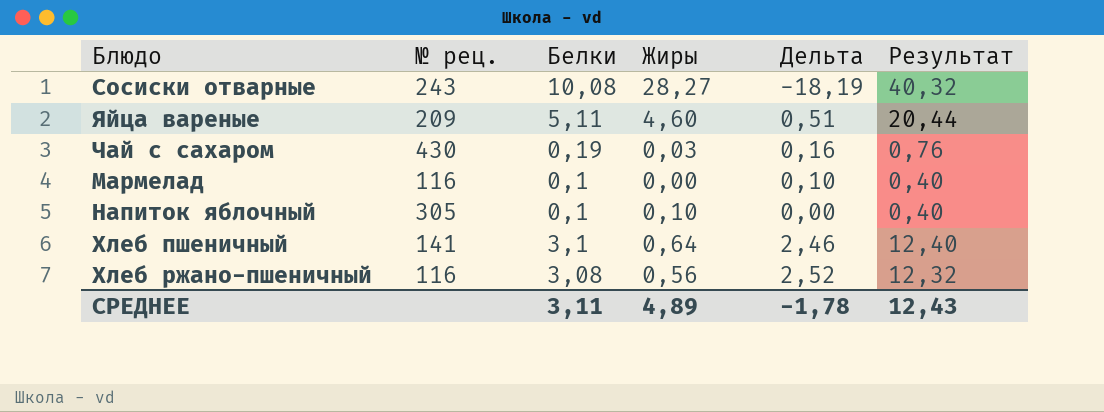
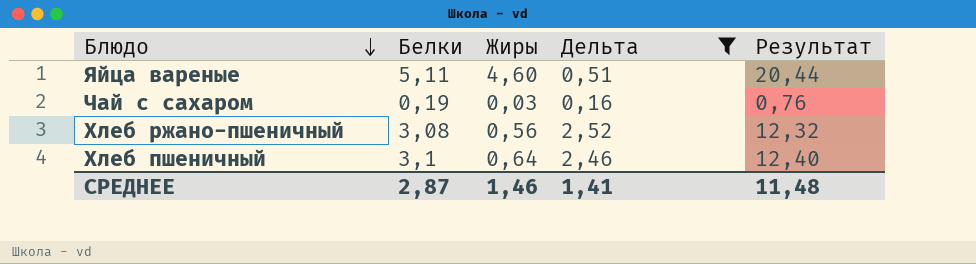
filter: none -> Дельта >= 0,16
row order: none -> Блюдо descending
column № рец. | position: 2 -> none
СРЕДНЕЕ | Белки: 3,11 -> 2,87
СРЕДНЕЕ | Жиры: 4,89 -> 1,46
СРЕДНЕЕ | Дельта: -1,78 -> 1,41
СРЕДНЕЕ | Результат: 12,43 -> 11,48

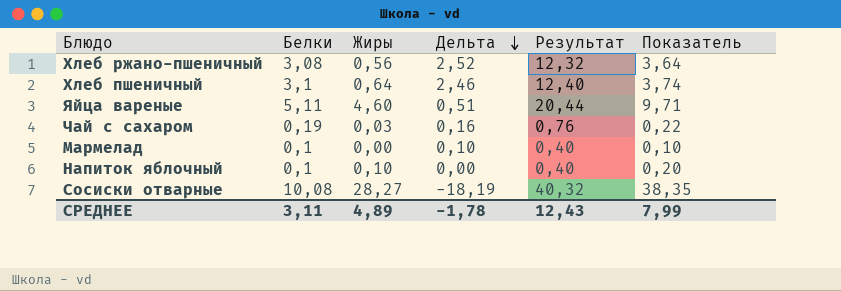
filter: Дельта >= 0,16 -> none
row order: Блюдо descending -> Дельта descending
column Показатель | formula: none -> [Белки] + [Жиры]
СРЕДНЕЕ | Белки: 2,87 -> 3,11
СРЕДНЕЕ | Жиры: 1,46 -> 4,89
СРЕДНЕЕ | Дельта: 1,41 -> -1,78
СРЕДНЕЕ | Результат: 11,48 -> 12,43

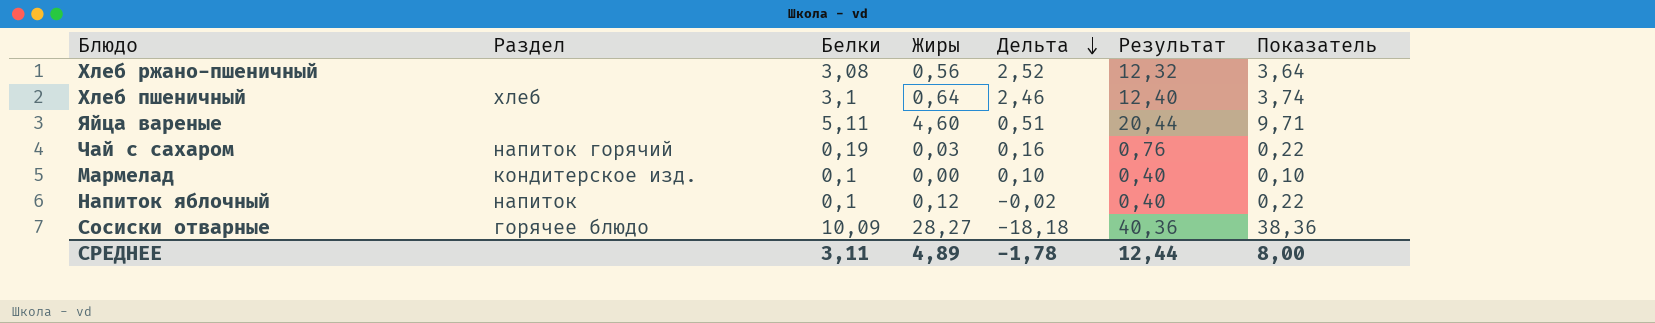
column Раздел | position: none -> 2
Напиток яблочный | Жиры: 0,10 -> 0,12
Напиток яблочный | Дельта: 0,00 -> -0,02
Напиток яблочный | Показатель: 0,20 -> 0,22
Сосиски отварные | Белки: 10,08 -> 10,09
Сосиски отварные | Дельта: -18,19 -> -18,18
Сосиски отварные | Результат: 40,32 -> 40,36
Сосиски отварные | Показатель: 38,35 -> 38,36
СРЕДНЕЕ | Результат: 12,43 -> 12,44
СРЕДНЕЕ | Показатель: 7,99 -> 8,00

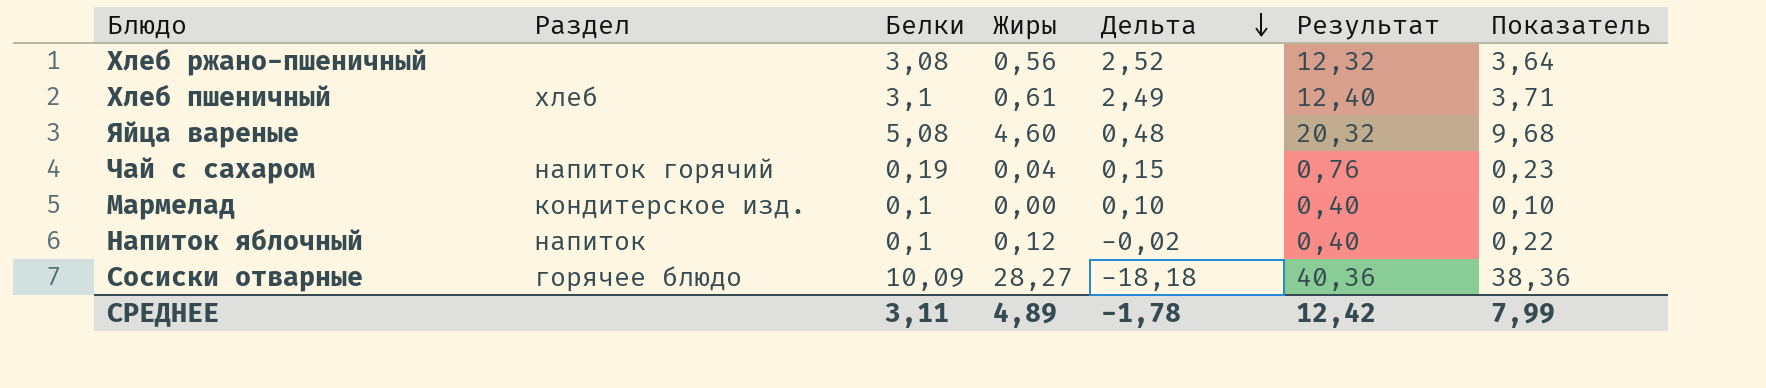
Хлеб пшеничный | Жиры: 0,64 -> 0,61
Хлеб пшеничный | Дельта: 2,46 -> 2,49
Хлеб пшеничный | Показатель: 3,74 -> 3,71
Яйца вареные | Белки: 5,11 -> 5,08
Яйца вареные | Дельта: 0,51 -> 0,48
Яйца вареные | Результат: 20,44 -> 20,32
Яйца вареные | Показатель: 9,71 -> 9,68
Чай с сахаром | Жиры: 0,03 -> 0,04
Чай с сахаром | Дельта: 0,16 -> 0,15
Чай с сахаром | Показатель: 0,22 -> 0,23
СРЕДНЕЕ | Результат: 12,44 -> 12,42
СРЕДНЕЕ | Показатель: 8,00 -> 7,99

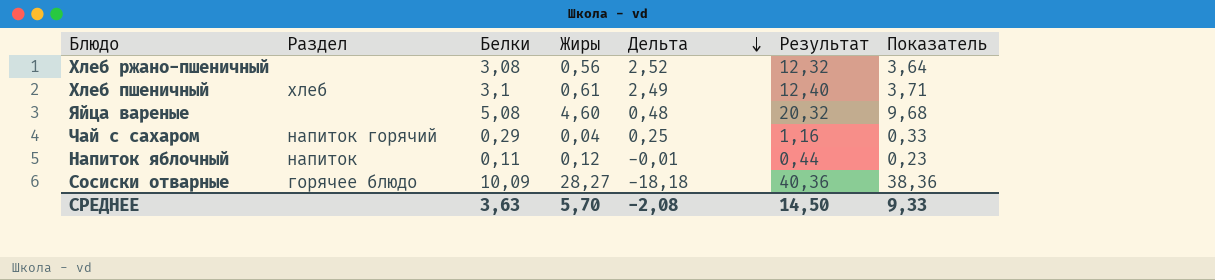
row Мармелад: кондитерское изд. | 0,1 | 0,00 | 0,10 | 0,40 | 0,10 -> none
Чай с сахаром | Белки: 0,19 -> 0,29
Чай с сахаром | Дельта: 0,15 -> 0,25
Чай с сахаром | Результат: 0,76 -> 1,16
Чай с сахаром | Показатель: 0,23 -> 0,33
Напиток яблочный | Белки: 0,1 -> 0,11
Напиток яблочный | Дельта: -0,02 -> -0,01
Напиток яблочный | Результат: 0,40 -> 0,44
Напиток яблочный | Показатель: 0,22 -> 0,23
СРЕДНЕЕ | Белки: 3,11 -> 3,63
СРЕДНЕЕ | Жиры: 4,89 -> 5,70
СРЕДНЕЕ | Дельта: -1,78 -> -2,08
СРЕДНЕЕ | Результат: 12,42 -> 14,50
СРЕДНЕЕ | Показатель: 7,99 -> 9,33

